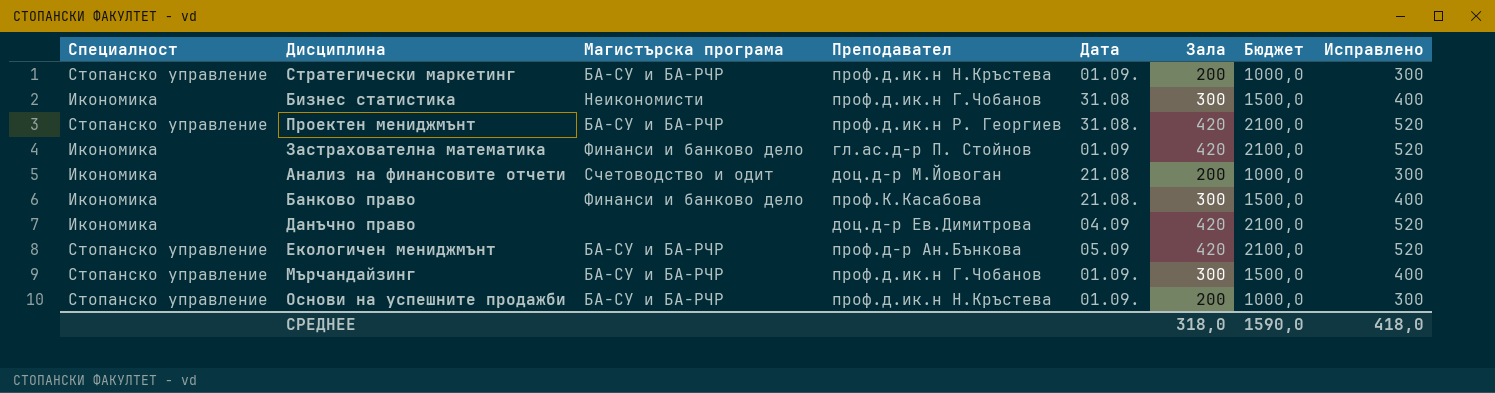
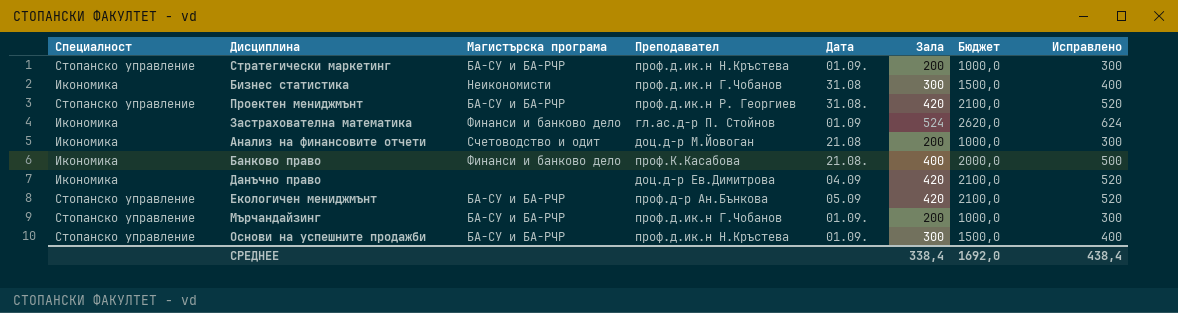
Застрахователна математика | Зала: 420 -> 524
Застрахователна математика | Бюджет: 2100,0 -> 2620,0
Застрахователна математика | Исправлено: 520 -> 624
Банково право | Зала: 300 -> 400
Банково право | Бюджет: 1500,0 -> 2000,0
Банково право | Исправлено: 400 -> 500
Мърчандайзинг | Зала: 300 -> 200
Мърчандайзинг | Бюджет: 1500,0 -> 1000,0
Мърчандайзинг | Исправлено: 400 -> 300
Основи на успешните продажби | Зала: 200 -> 300
Основи на успешните продажби | Бюджет: 1000,0 -> 1500,0
Основи на успешните продажби | Исправлено: 300 -> 400
СРЕДНЕЕ | Зала: 318,0 -> 338,4
СРЕДНЕЕ | Бюджет: 1590,0 -> 1692,0
СРЕДНЕЕ | Исправлено: 418,0 -> 438,4

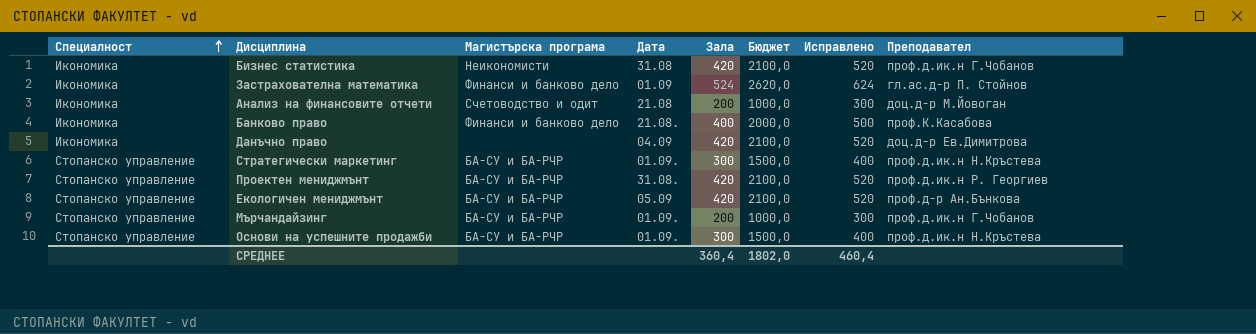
row order: none -> Специалност ascending
column Преподавател | position: 4 -> 8
Бизнес статистика | Зала: 300 -> 420
Бизнес статистика | Бюджет: 1500,0 -> 2100,0
Бизнес статистика | Исправлено: 400 -> 520
Стратегически маркетинг | Зала: 200 -> 300
Стратегически маркетинг | Бюджет: 1000,0 -> 1500,0
Стратегически маркетинг | Исправлено: 300 -> 400
СРЕДНЕЕ | Зала: 338,4 -> 360,4
СРЕДНЕЕ | Бюджет: 1692,0 -> 1802,0
СРЕДНЕЕ | Исправлено: 438,4 -> 460,4

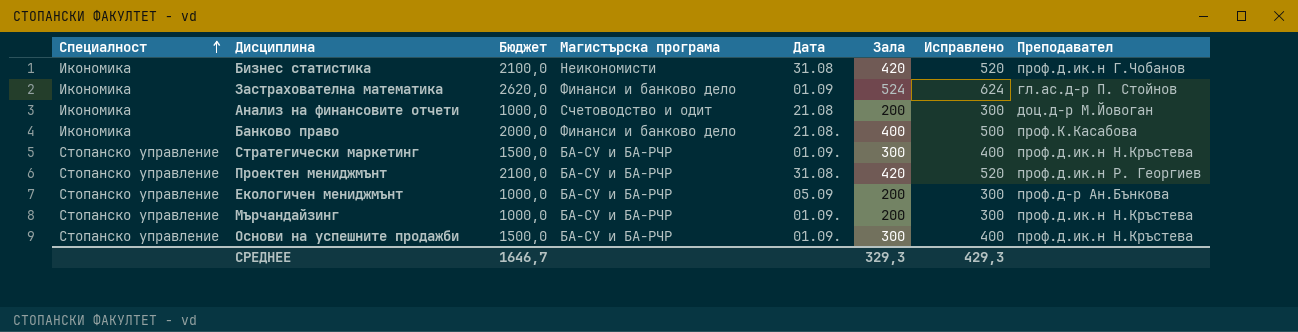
column Бюджет | position: 6 -> 3
row Данъчно право: Икономика | none | 04.09 | 420 | 2100,0 | 520 | доц.д-р Ев.Димитрова -> none
Екологичен мениджмънт | Бюджет: 2100,0 -> 1000,0
Екологичен мениджмънт | Зала: 420 -> 200
Екологичен мениджмънт | Исправлено: 520 -> 300
Мърчандайзинг | Преподавател: проф.д.ик.н Г.Чобанов -> проф.д.ик.н Н.Кръстева
СРЕДНЕЕ | Бюджет: 1802,0 -> 1646,7
СРЕДНЕЕ | Зала: 360,4 -> 329,3
СРЕДНЕЕ | Исправлено: 460,4 -> 429,3

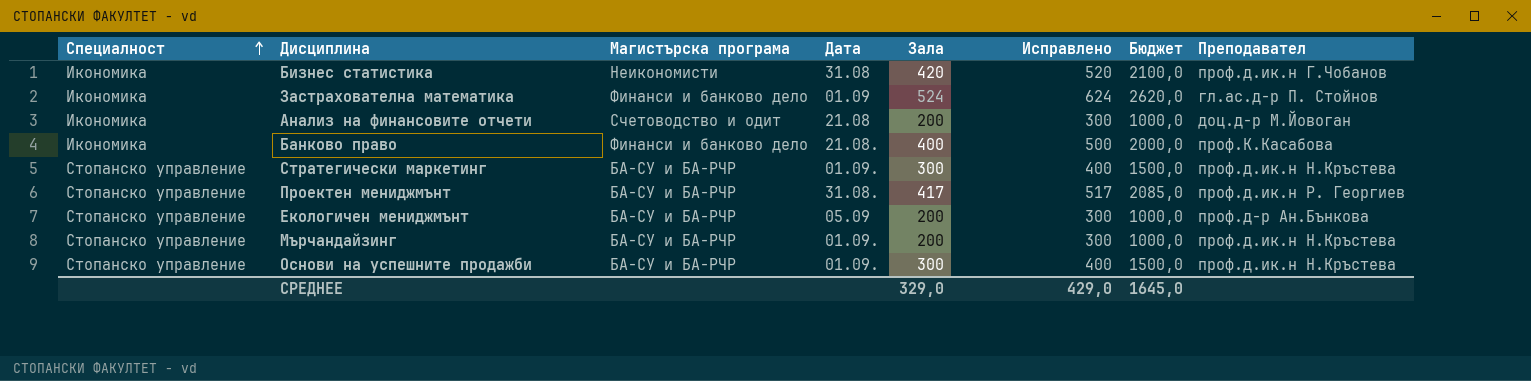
column Бюджет | position: 3 -> 7
Проектен мениджмънт | Зала: 420 -> 417
Проектен мениджмънт | Исправлено: 520 -> 517
Проектен мениджмънт | Бюджет: 2100,0 -> 2085,0
СРЕДНЕЕ | Зала: 329,3 -> 329,0
СРЕДНЕЕ | Исправлено: 429,3 -> 429,0
СРЕДНЕЕ | Бюджет: 1646,7 -> 1645,0

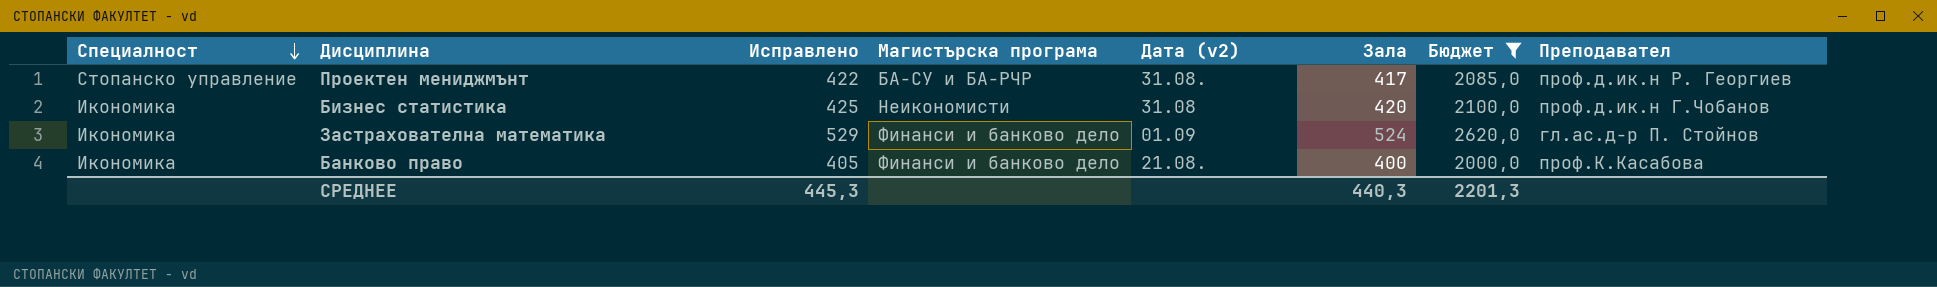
filter: none -> Бюджет >= 2000,0
row order: Специалност ascending -> Специалност descending
column Исправлено | formula: [Зала] + 100 -> [Зала] + 5
column Исправлено | position: 6 -> 3
column name: Дата -> Дата (v2)
СРЕДНЕЕ | Исправлено: 429,0 -> 445,3
СРЕДНЕЕ | Зала: 329,0 -> 440,3
СРЕДНЕЕ | Бюджет: 1645,0 -> 2201,3

